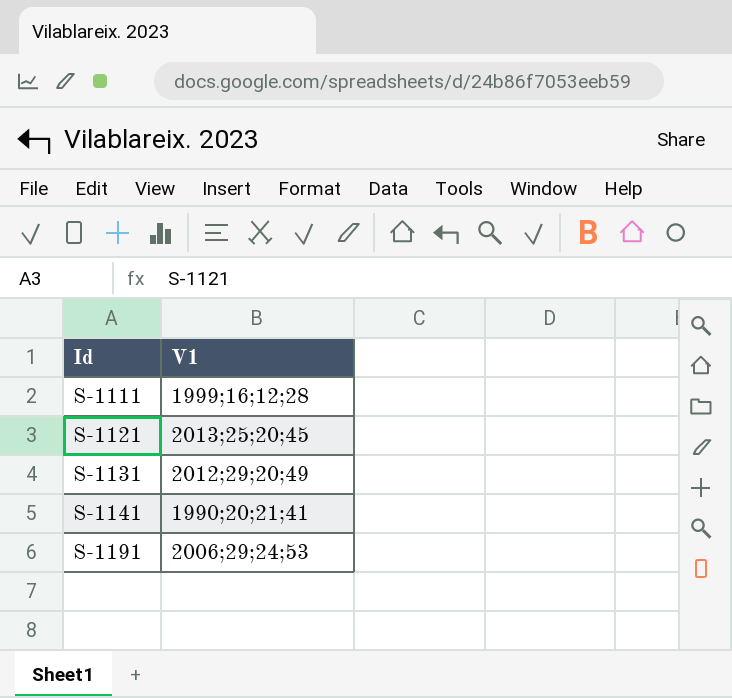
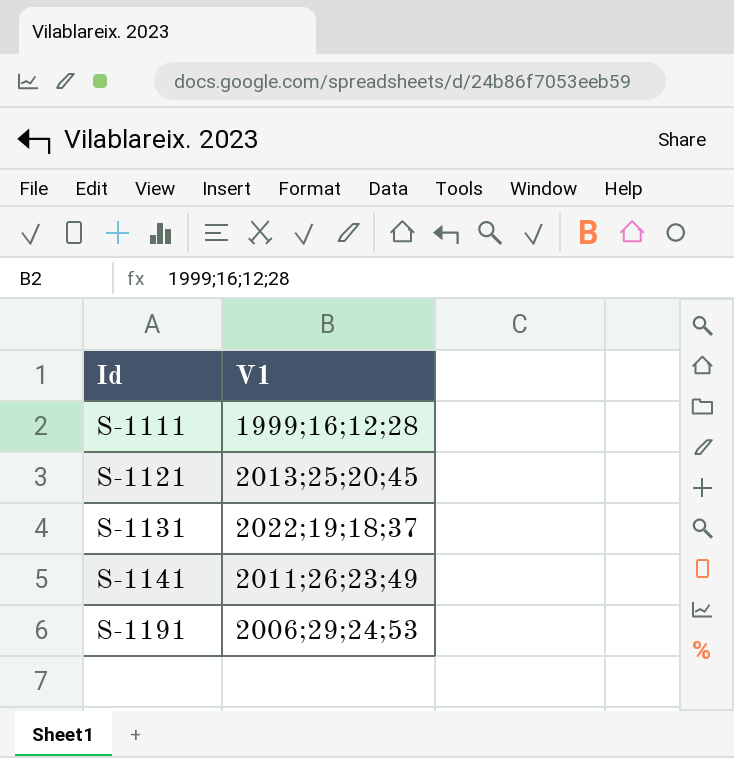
S-1131 | V1: 2012;29;20;49 -> 2022;19;18;37
S-1141 | V1: 1990;20;21;41 -> 2011;26;23;49

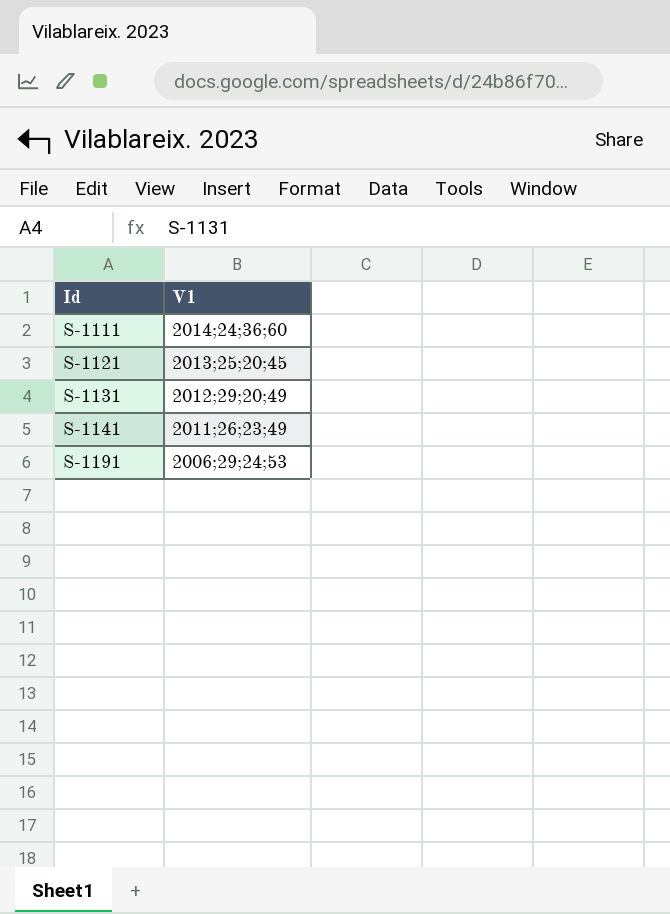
S-1111 | V1: 1999;16;12;28 -> 2014;24;36;60
S-1131 | V1: 2022;19;18;37 -> 2012;29;20;49

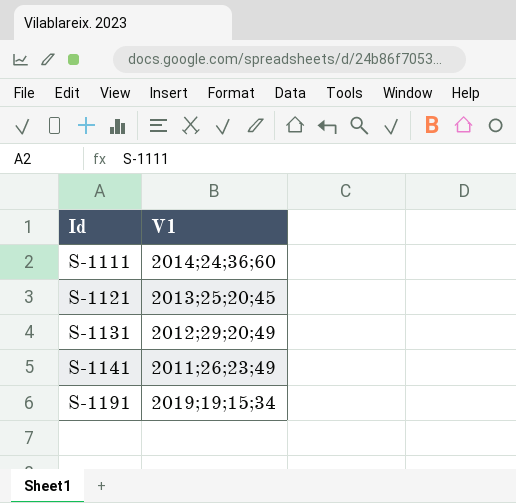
S-1191 | V1: 2006;29;24;53 -> 2019;19;15;34

